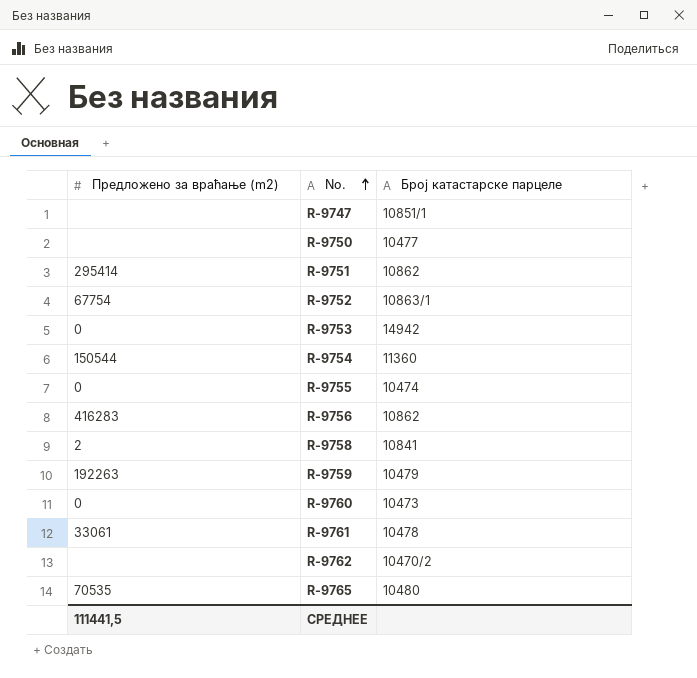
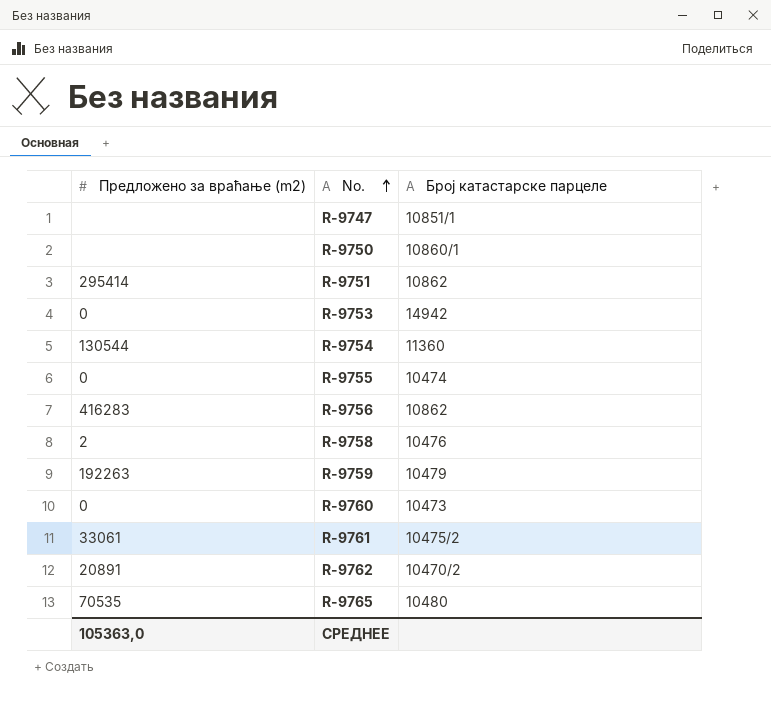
row R-9752: 67754 | 10863/1 -> none
R-9750 | Број катастарске парцеле: 10477 -> 10860/1
R-9754 | Предложено за враћање (m2): 150544 -> 130544
R-9758 | Број катастарске парцеле: 10841 -> 10476
R-9761 | Број катастарске парцеле: 10478 -> 10475/2
R-9762 | Предложено за враћање (m2): none -> 20891
СРЕДНЕЕ | Предложено за враћање (m2): 111441,5 -> 105363,0

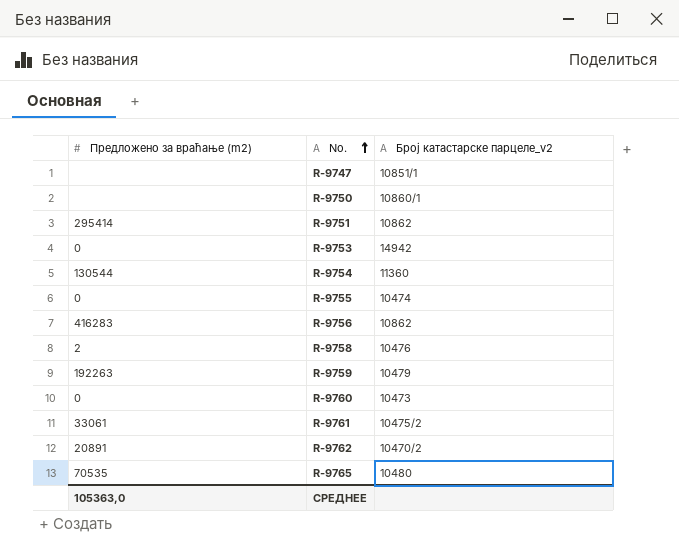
column name: Број катастарске парцеле -> Број катастарске парцеле_v2

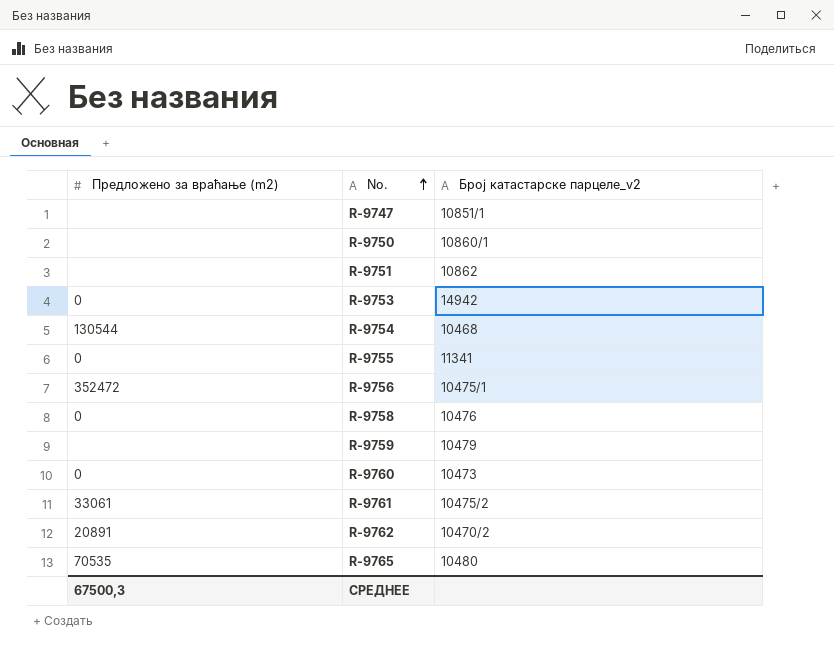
R-9751 | Предложено за враћање (m2): 295414 -> none
R-9754 | Број катастарске парцеле_v2: 11360 -> 10468
R-9755 | Број катастарске парцеле_v2: 10474 -> 11341
R-9756 | Предложено за враћање (m2): 416283 -> 352472
R-9756 | Број катастарске парцеле_v2: 10862 -> 10475/1
R-9758 | Предложено за враћање (m2): 2 -> 0
R-9759 | Предложено за враћање (m2): 192263 -> none
СРЕДНЕЕ | Предложено за враћање (m2): 105363,0 -> 67500,3

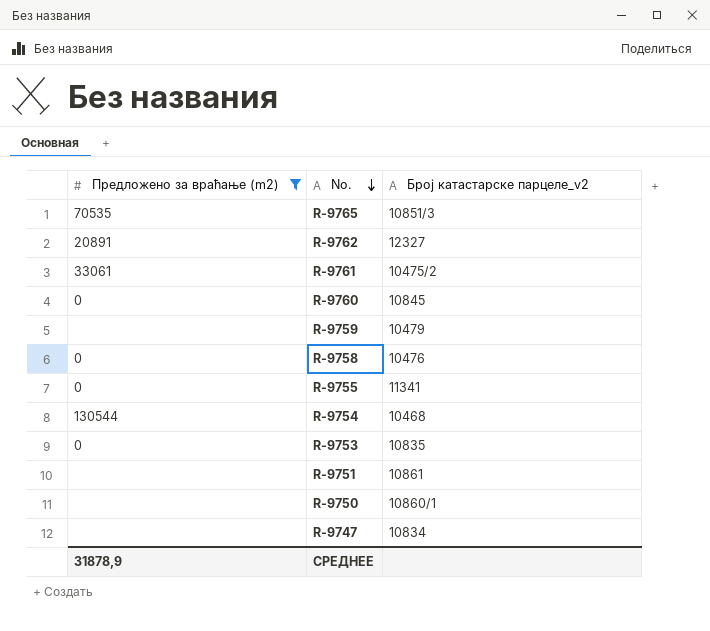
filter: none -> Предложено за враћање (m2) != 352472
row order: No. ascending -> No. descending
R-9765 | Број катастарске парцеле_v2: 10480 -> 10851/3
R-9762 | Број катастарске парцеле_v2: 10470/2 -> 12327
R-9760 | Број катастарске парцеле_v2: 10473 -> 10845
R-9753 | Број катастарске парцеле_v2: 14942 -> 10835
R-9751 | Број катастарске парцеле_v2: 10862 -> 10861
R-9747 | Број катастарске парцеле_v2: 10851/1 -> 10834
СРЕДНЕЕ | Предложено за враћање (m2): 67500,3 -> 31878,9

